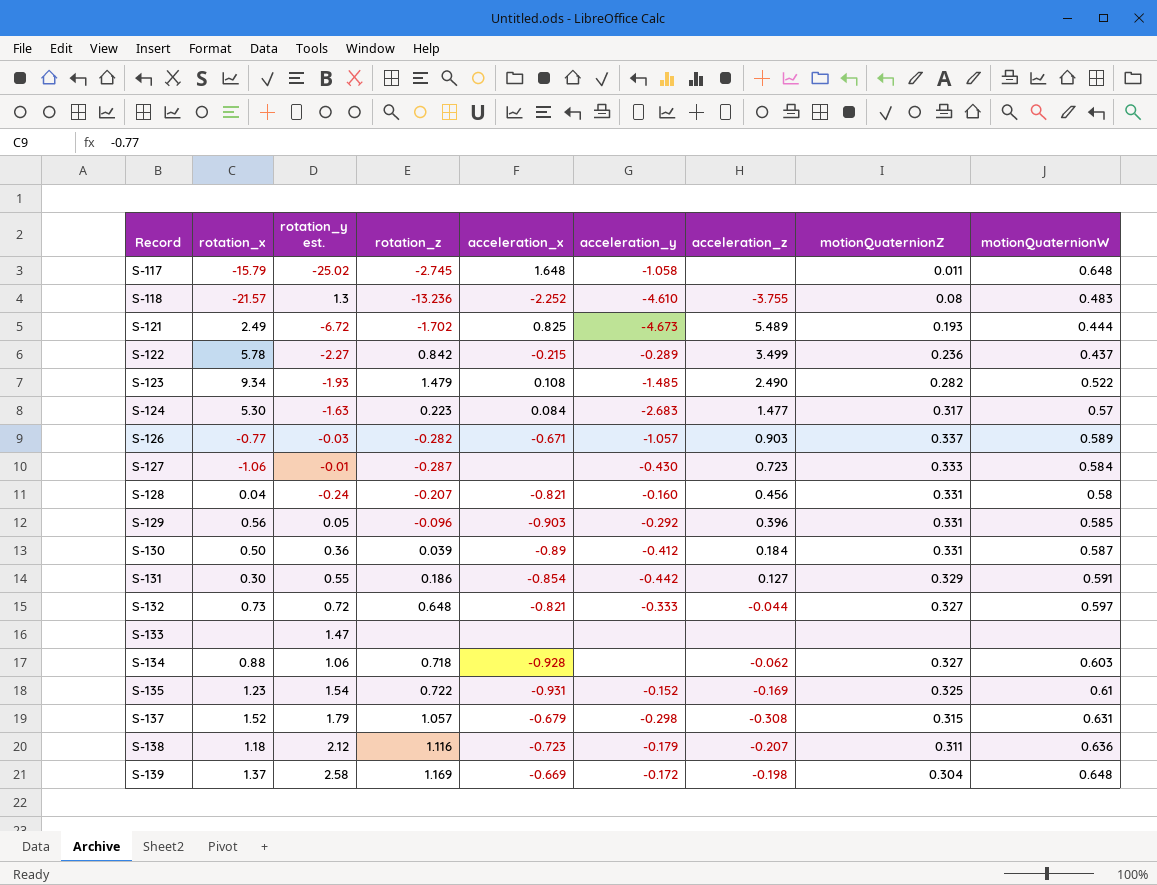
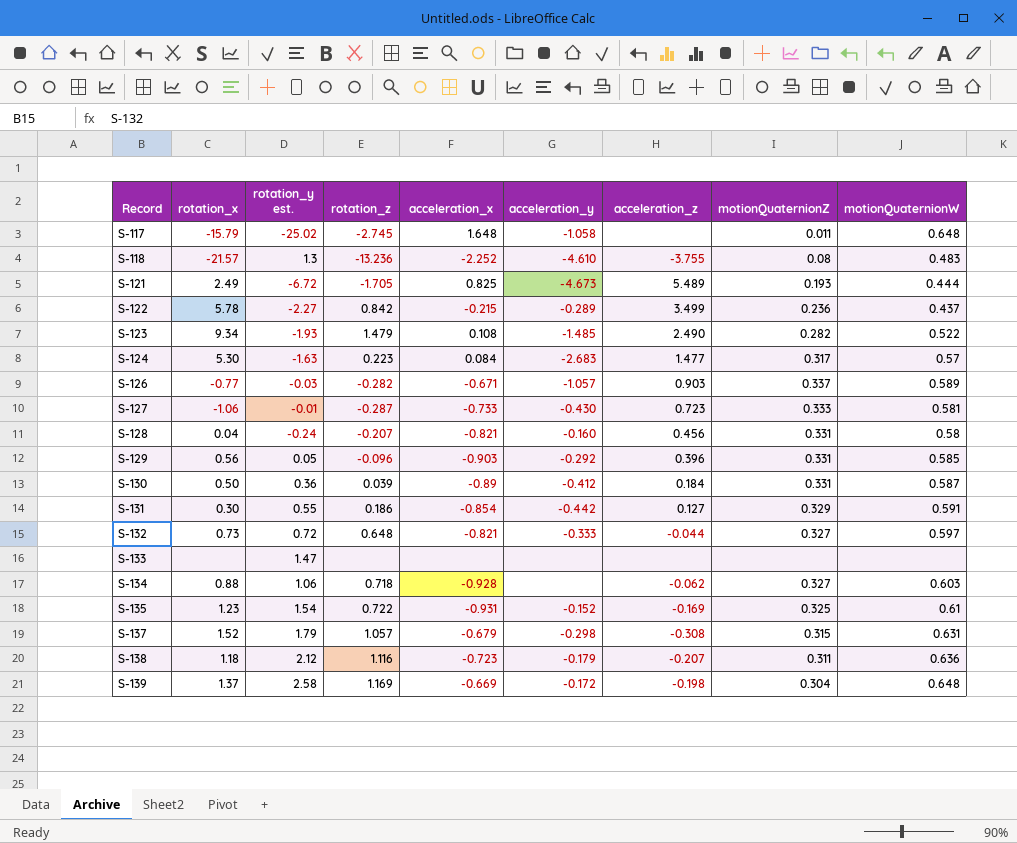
S-121 | rotation_z: -1.702 -> -1.705
S-127 | acceleration_x: none -> -0.733
S-127 | motionQuaternionW: 0.584 -> 0.581

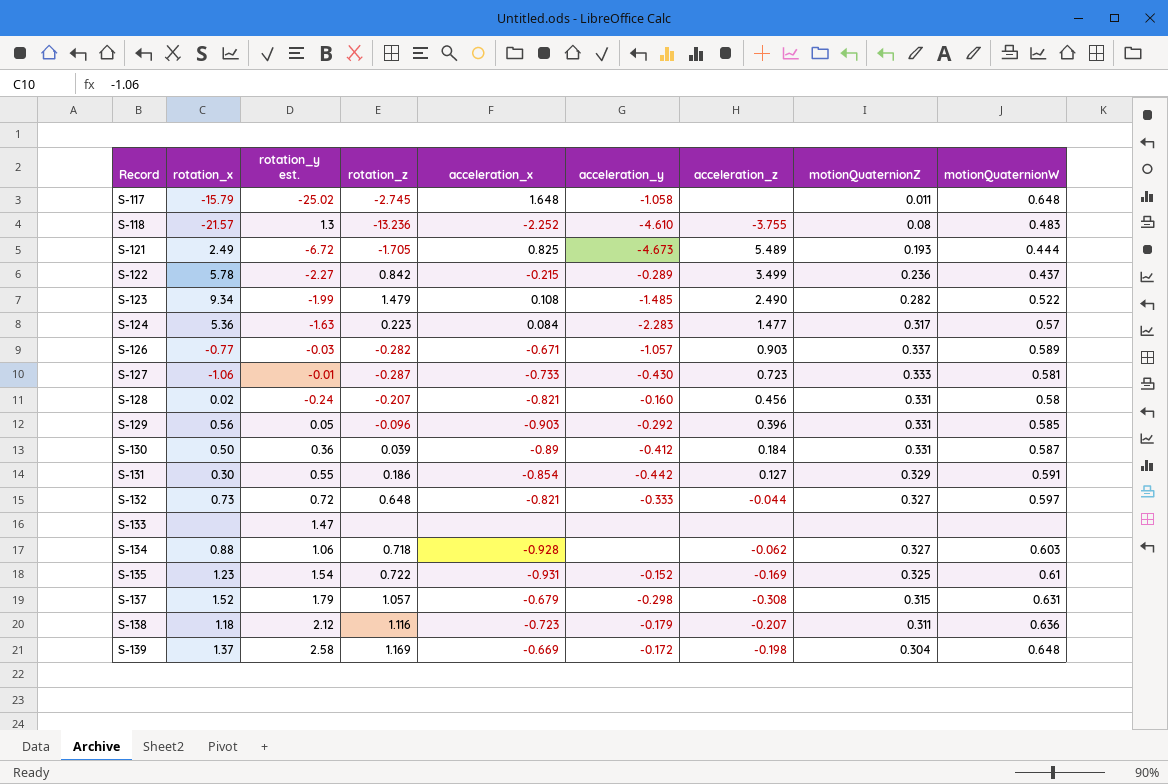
S-123 | rotation_y est.: -1.93 -> -1.99
S-124 | rotation_x: 5.30 -> 5.36
S-124 | acceleration_y: -2.683 -> -2.283
S-128 | rotation_x: 0.04 -> 0.02

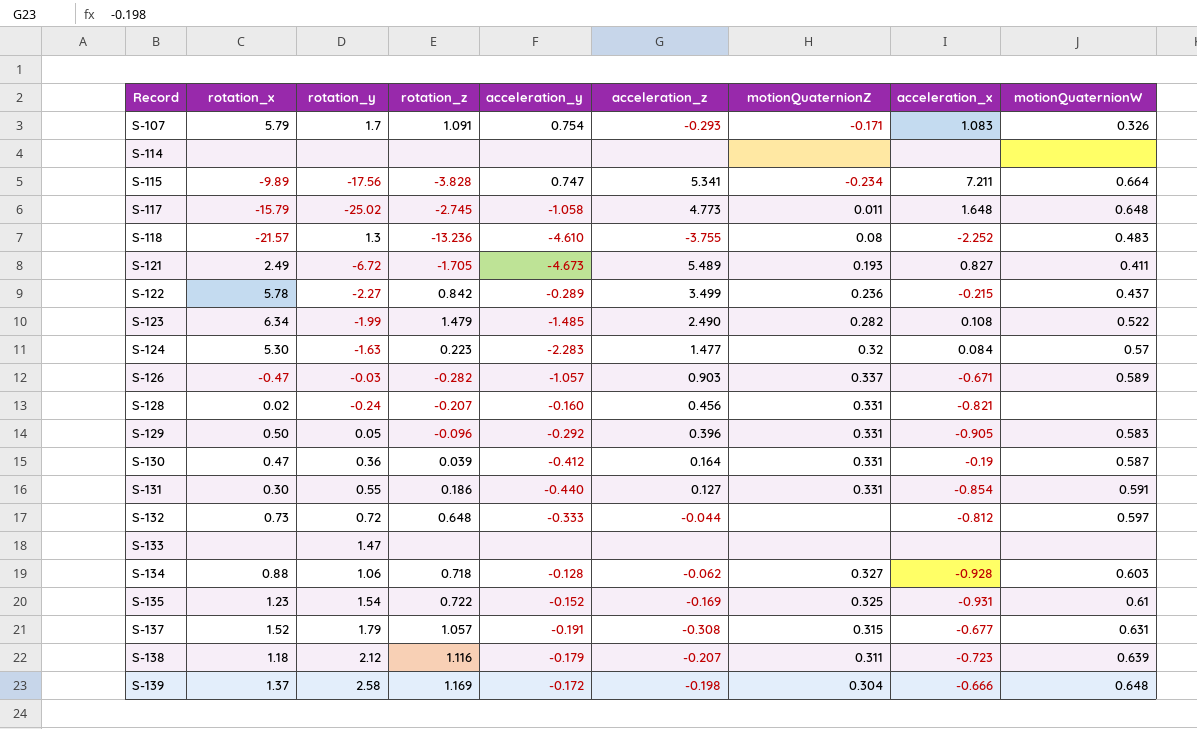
column name: rotation_y est. -> rotation_y
column acceleration_x | position: 5 -> 8
row S-127: -1.06 | -0.01 | -0.287 | -0.733 | -0.430 | 0.723 | 0.333 | 0.581 -> none
row S-107: none -> 5.79 | 1.7 | 1.091 | 0.754 | -0.293 | -0.171 | 1.083 | 0.326
row S-114: none -> none | none | none | none | none | none | none | none
row S-115: none -> -9.89 | -17.56 | -3.828 | 0.747 | 5.341 | -0.234 | 7.211 | 0.664
S-117 | acceleration_z: none -> 4.773
S-121 | acceleration_x: 0.825 -> 0.827
S-121 | motionQuaternionW: 0.444 -> 0.411
S-123 | rotation_x: 9.34 -> 6.34
S-124 | rotation_x: 5.36 -> 5.30
S-124 | motionQuaternionZ: 0.317 -> 0.32
S-126 | rotation_x: -0.77 -> -0.47
S-128 | motionQuaternionW: 0.58 -> none
S-129 | rotation_x: 0.56 -> 0.50
S-129 | acceleration_x: -0.903 -> -0.905
S-129 | motionQuaternionW: 0.585 -> 0.583
S-130 | rotation_x: 0.50 -> 0.47
S-130 | acceleration_z: 0.184 -> 0.164
S-130 | acceleration_x: -0.89 -> -0.19
S-131 | acceleration_y: -0.442 -> -0.440
S-131 | motionQuaternionZ: 0.329 -> 0.331
S-132 | motionQuaternionZ: 0.327 -> none
S-132 | acceleration_x: -0.821 -> -0.812
S-134 | acceleration_y: none -> -0.128
S-137 | acceleration_y: -0.298 -> -0.191
S-137 | acceleration_x: -0.679 -> -0.677
S-138 | motionQuaternionW: 0.636 -> 0.639
S-139 | acceleration_x: -0.669 -> -0.666

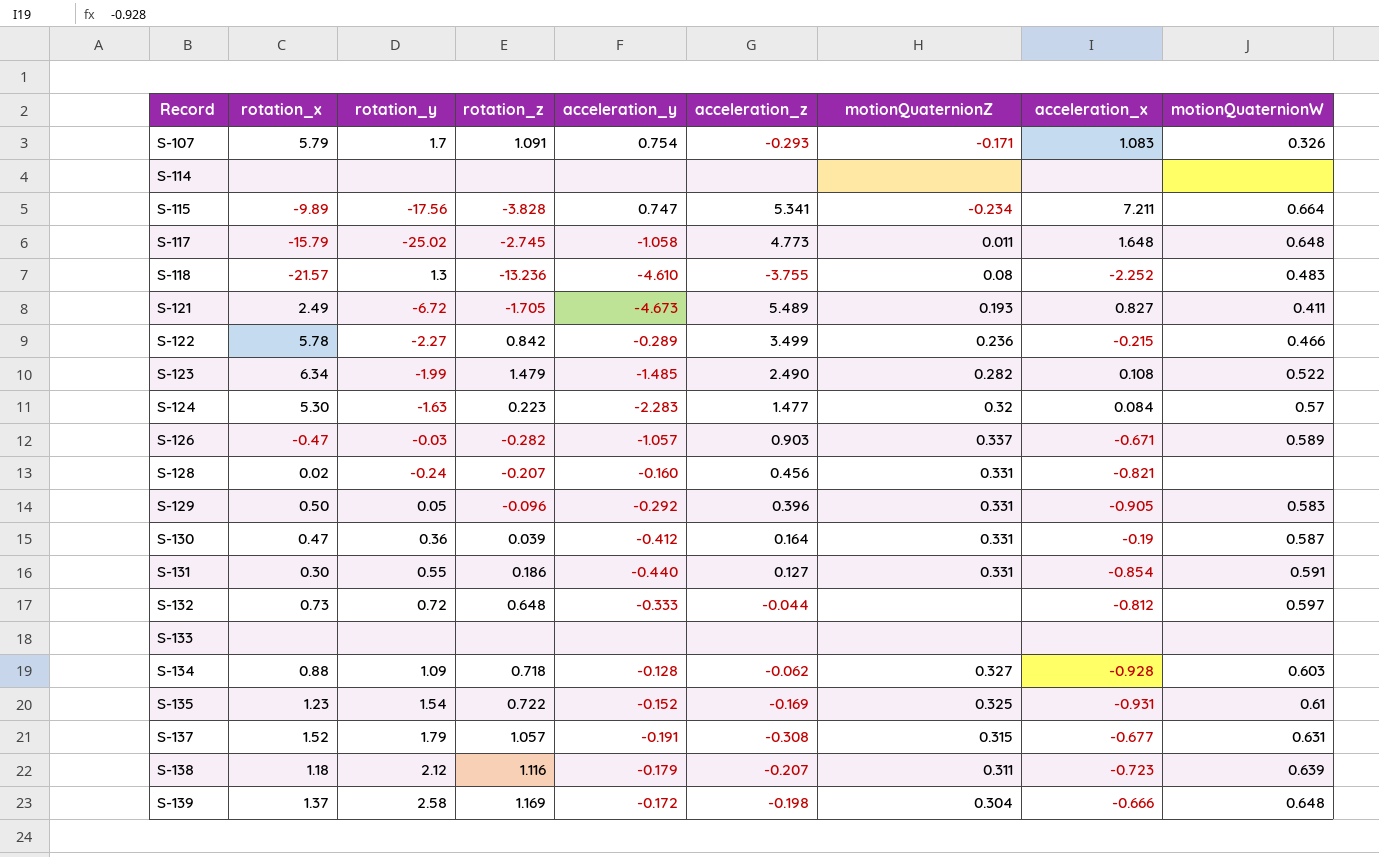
S-122 | motionQuaternionW: 0.437 -> 0.466
S-133 | rotation_y: 1.47 -> none
S-134 | rotation_y: 1.06 -> 1.09

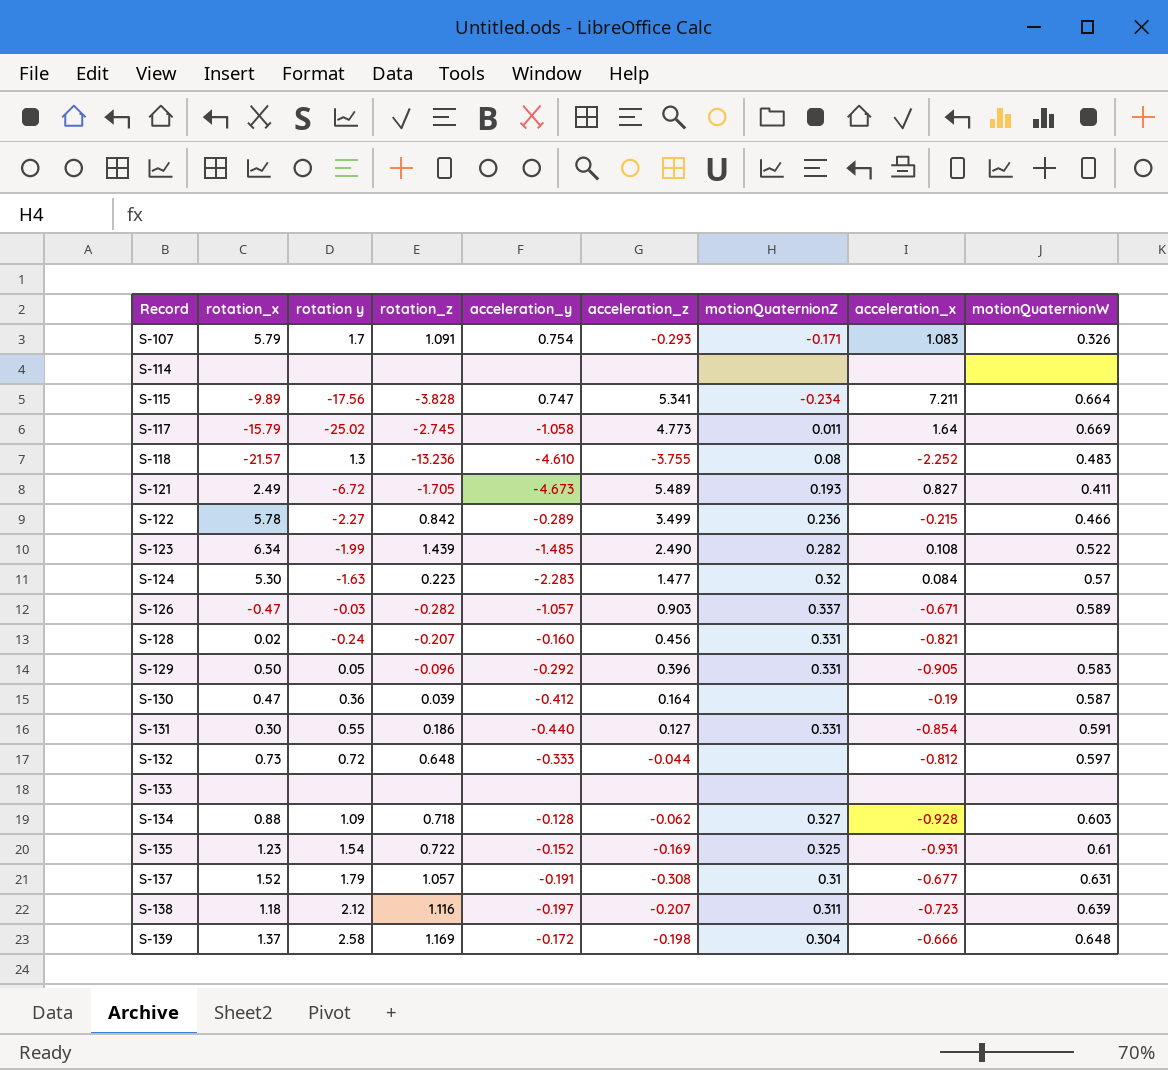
column name: rotation_y -> rotation y
S-117 | acceleration_x: 1.648 -> 1.64
S-117 | motionQuaternionW: 0.648 -> 0.669
S-123 | rotation_z: 1.479 -> 1.439
S-130 | motionQuaternionZ: 0.331 -> none
S-137 | motionQuaternionZ: 0.315 -> 0.31
S-138 | acceleration_y: -0.179 -> -0.197

